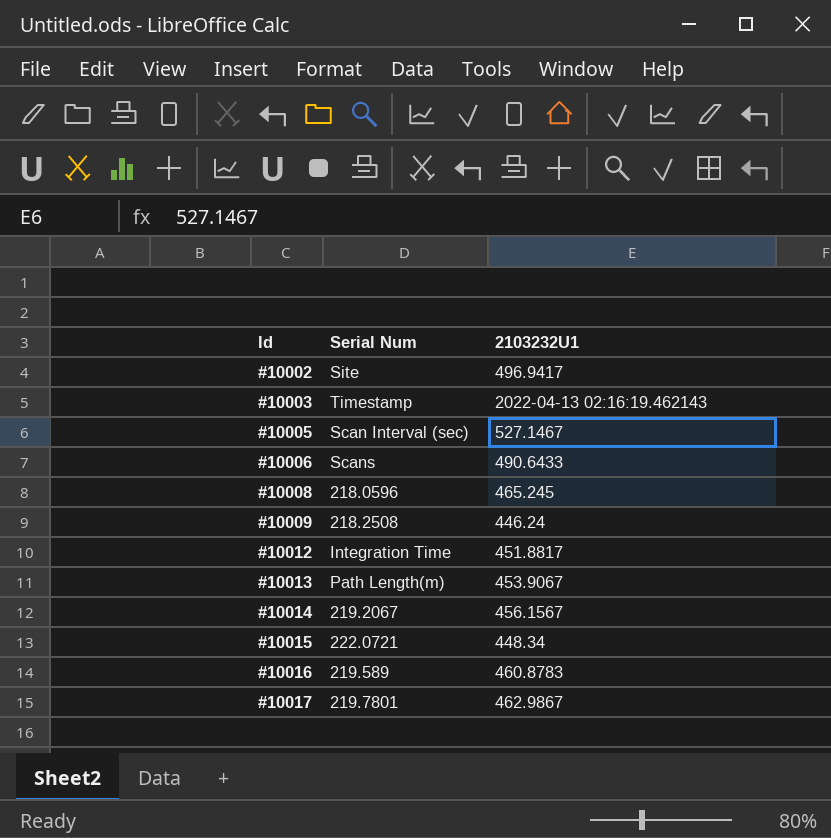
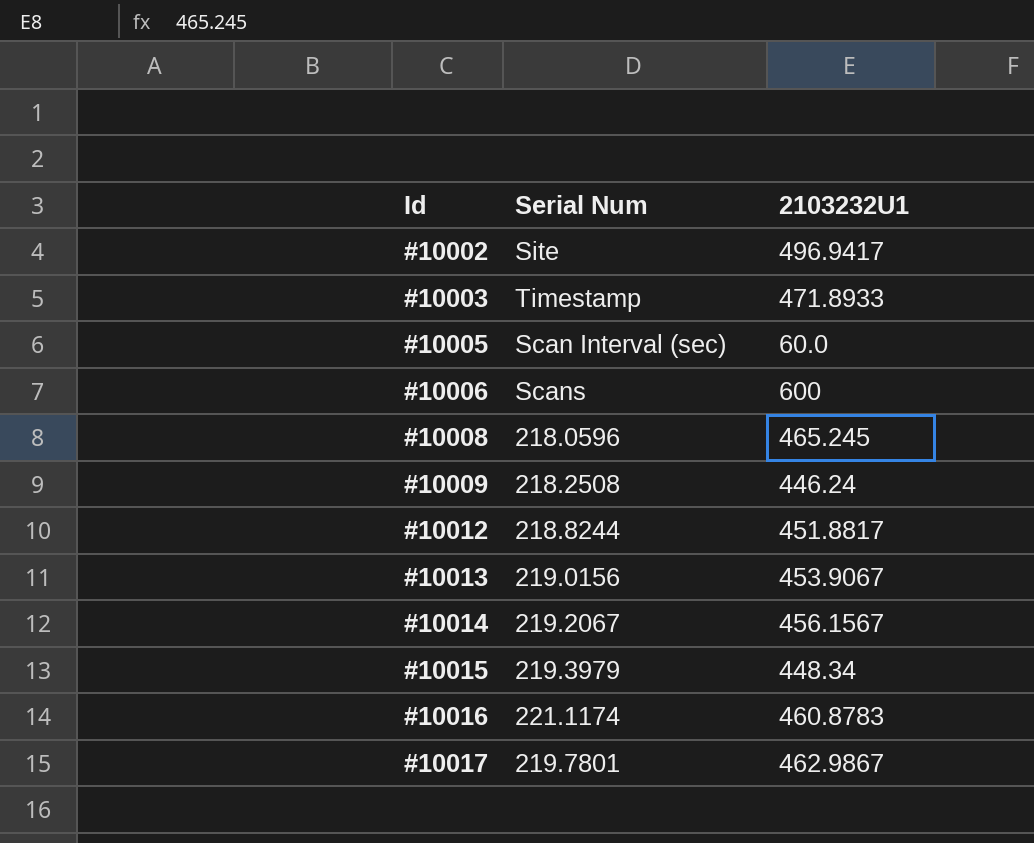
#10003 | 2103232U1: 2022-04-13 02:16:19.462143 -> 471.8933
#10005 | 2103232U1: 527.1467 -> 60.0
#10006 | 2103232U1: 490.6433 -> 600
#10012 | Serial Num: Integration Time -> 218.8244
#10013 | Serial Num: Path Length(m) -> 219.0156
#10015 | Serial Num: 222.0721 -> 219.3979
#10016 | Serial Num: 219.589 -> 221.1174

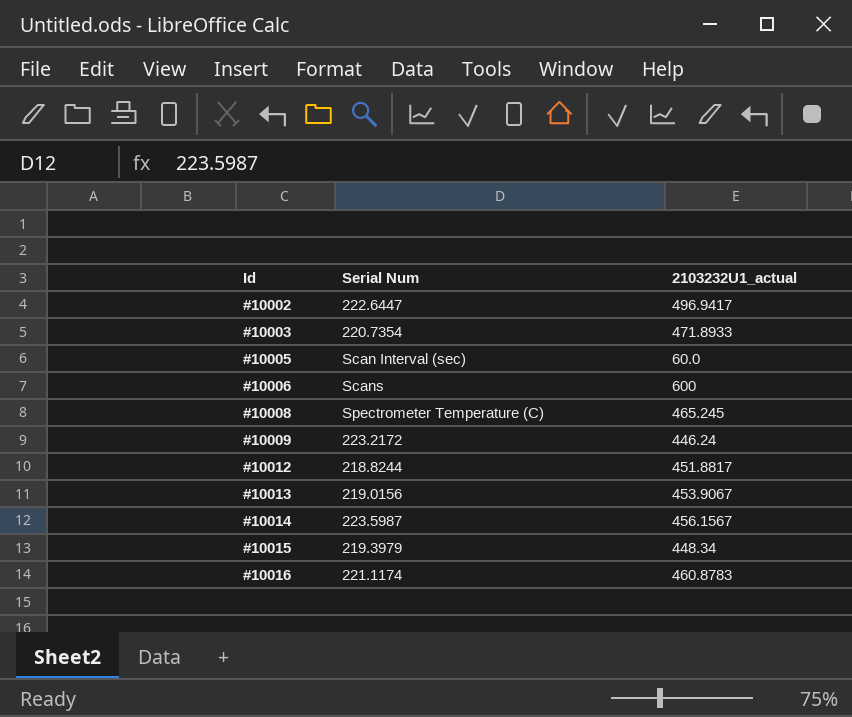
column name: 2103232U1 -> 2103232U1_actual
row #10017: 219.7801 | 462.9867 -> none
#10002 | Serial Num: Site -> 222.6447
#10003 | Serial Num: Timestamp -> 220.7354
#10008 | Serial Num: 218.0596 -> Spectrometer Temperature (C)
#10009 | Serial Num: 218.2508 -> 223.2172
#10014 | Serial Num: 219.2067 -> 223.5987

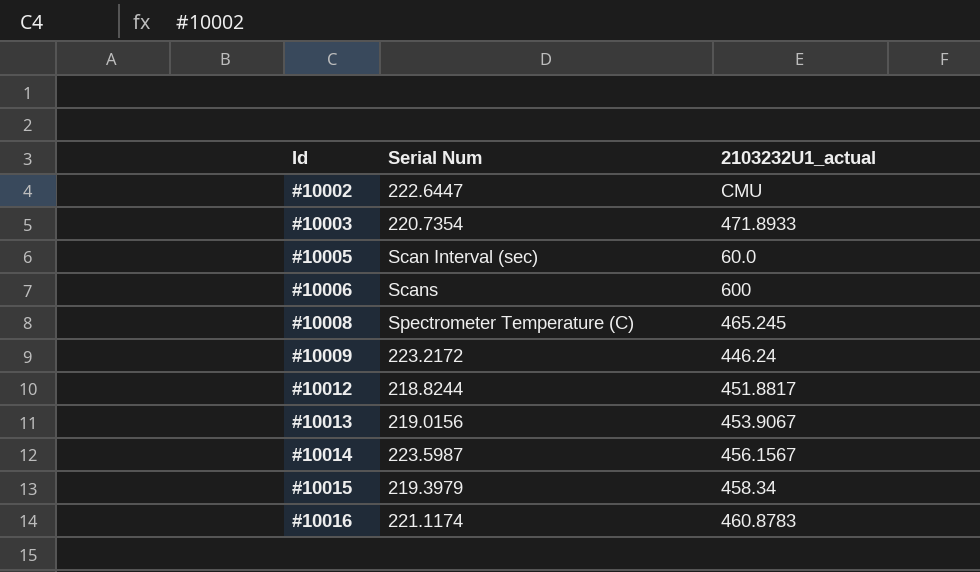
#10002 | 2103232U1_actual: 496.9417 -> CMU
#10015 | 2103232U1_actual: 448.34 -> 458.34

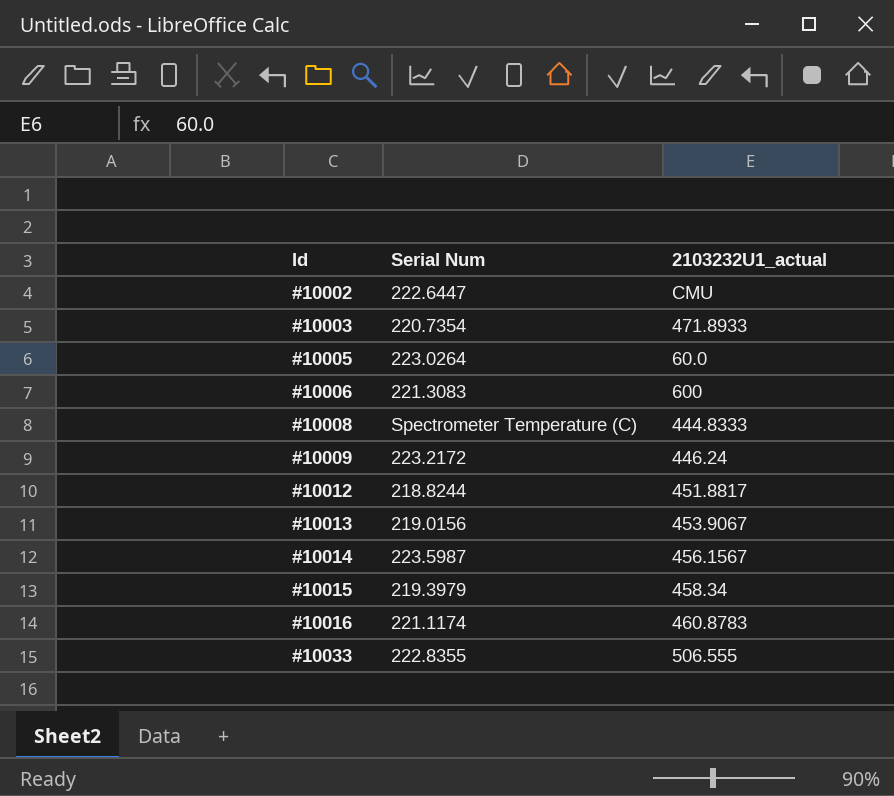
#10005 | Serial Num: Scan Interval (sec) -> 223.0264
#10006 | Serial Num: Scans -> 221.3083
#10008 | 2103232U1_actual: 465.245 -> 444.8333
row #10033: none -> 222.8355 | 506.555

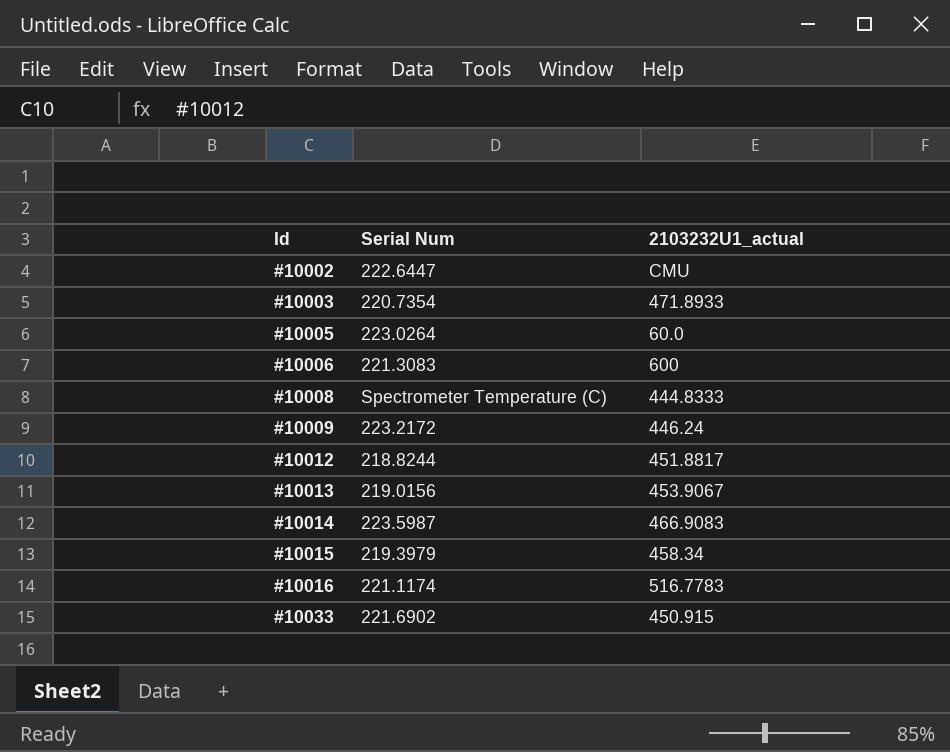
#10014 | 2103232U1_actual: 456.1567 -> 466.9083
#10016 | 2103232U1_actual: 460.8783 -> 516.7783
#10033 | Serial Num: 222.8355 -> 221.6902
#10033 | 2103232U1_actual: 506.555 -> 450.915

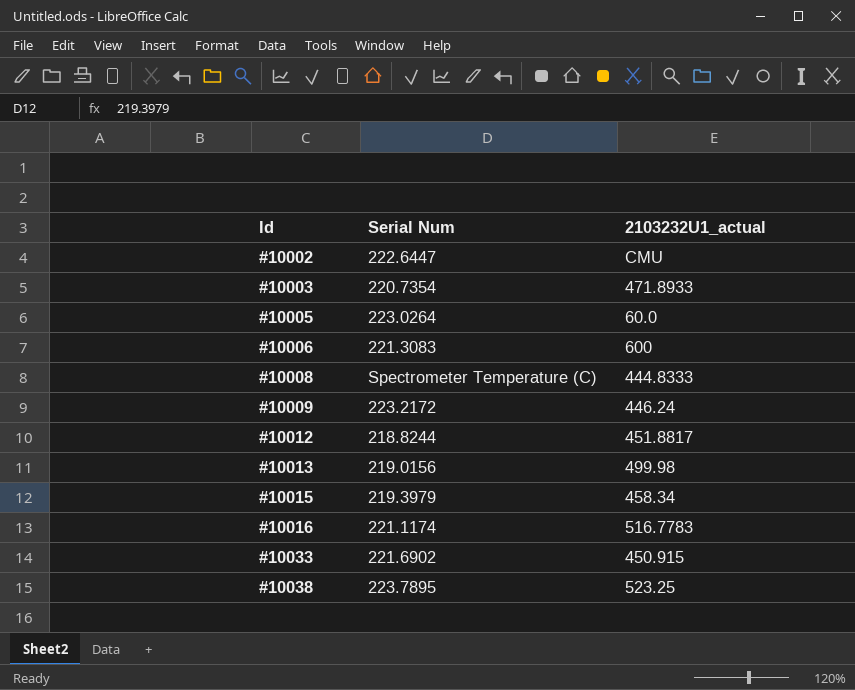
row #10014: 223.5987 | 466.9083 -> none
#10013 | 2103232U1_actual: 453.9067 -> 499.98
row #10038: none -> 223.7895 | 523.25

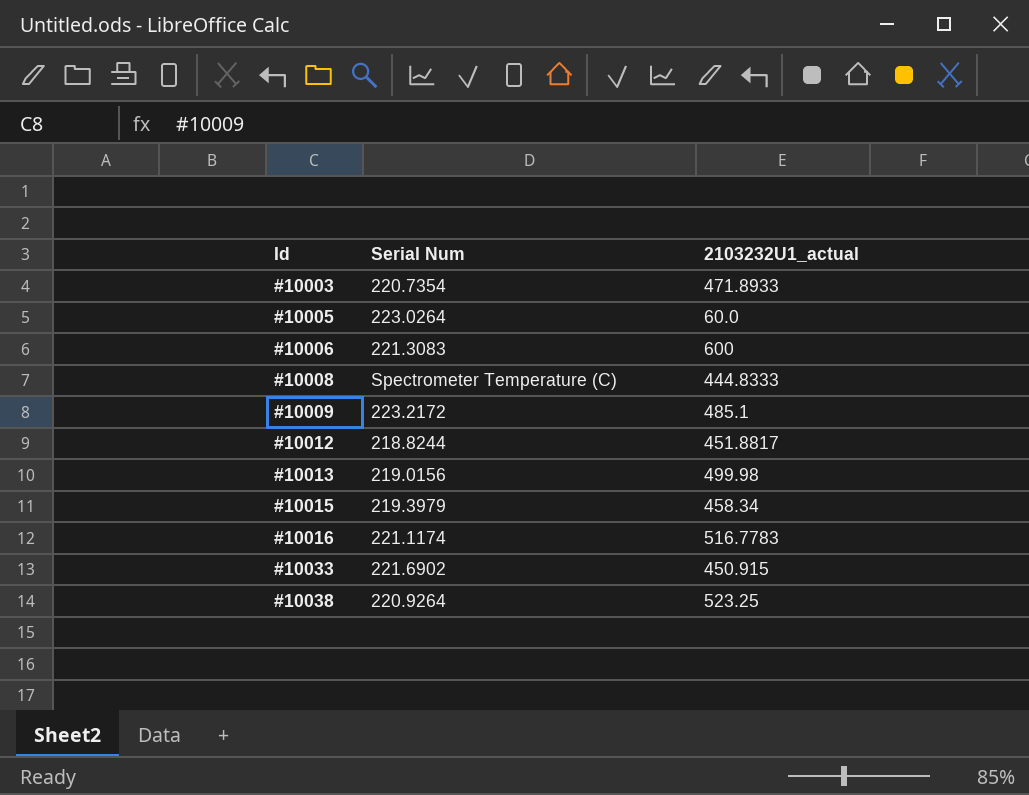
row #10002: 222.6447 | CMU -> none
#10009 | 2103232U1_actual: 446.24 -> 485.1
#10038 | Serial Num: 223.7895 -> 220.9264

